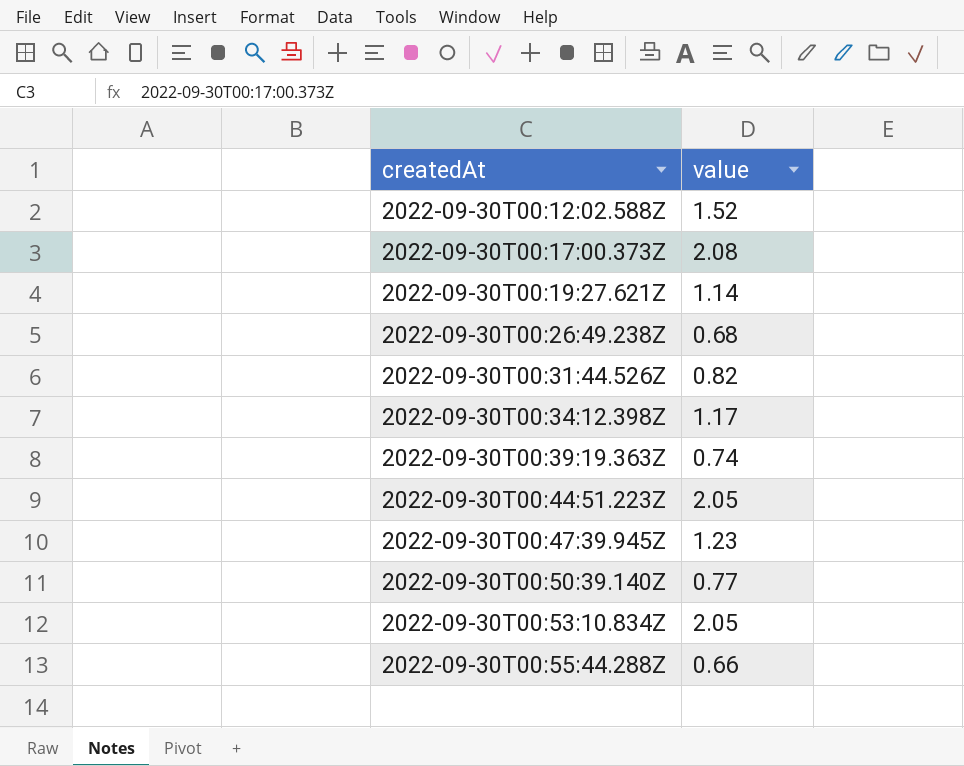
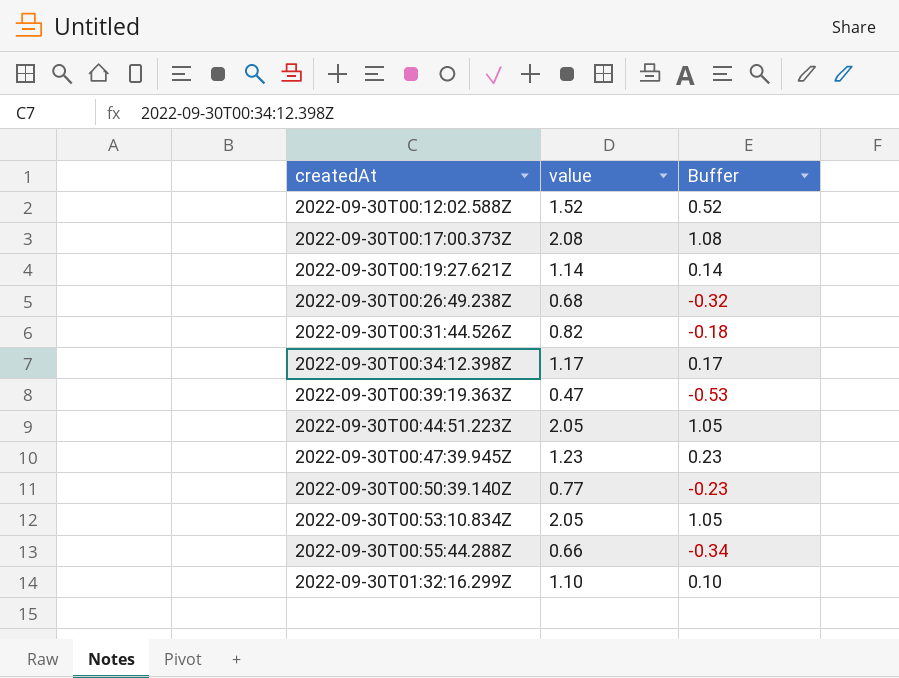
column Buffer | formula: none -> [value] - 1
2022-09-30T00:39:19.363Z | value: 0.74 -> 0.47
row 2022-09-30T01:32:16.299Z: none -> 1.10 | 0.10

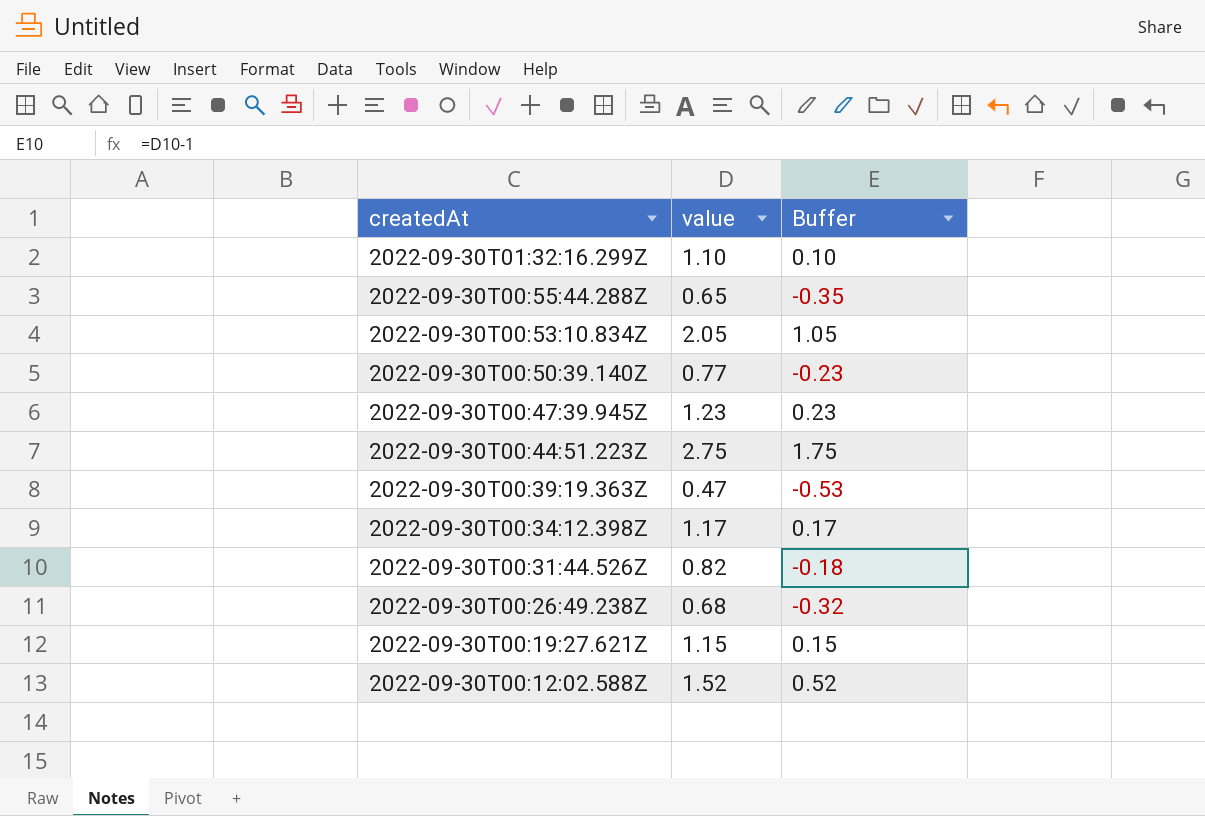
row order: createdAt ascending -> createdAt descending
row 2022-09-30T00:17:00.373Z: 2.08 | 1.08 -> none
2022-09-30T00:55:44.288Z | value: 0.66 -> 0.65
2022-09-30T00:55:44.288Z | Buffer: -0.34 -> -0.35
2022-09-30T00:44:51.223Z | value: 2.05 -> 2.75
2022-09-30T00:44:51.223Z | Buffer: 1.05 -> 1.75
2022-09-30T00:19:27.621Z | value: 1.14 -> 1.15
2022-09-30T00:19:27.621Z | Buffer: 0.14 -> 0.15

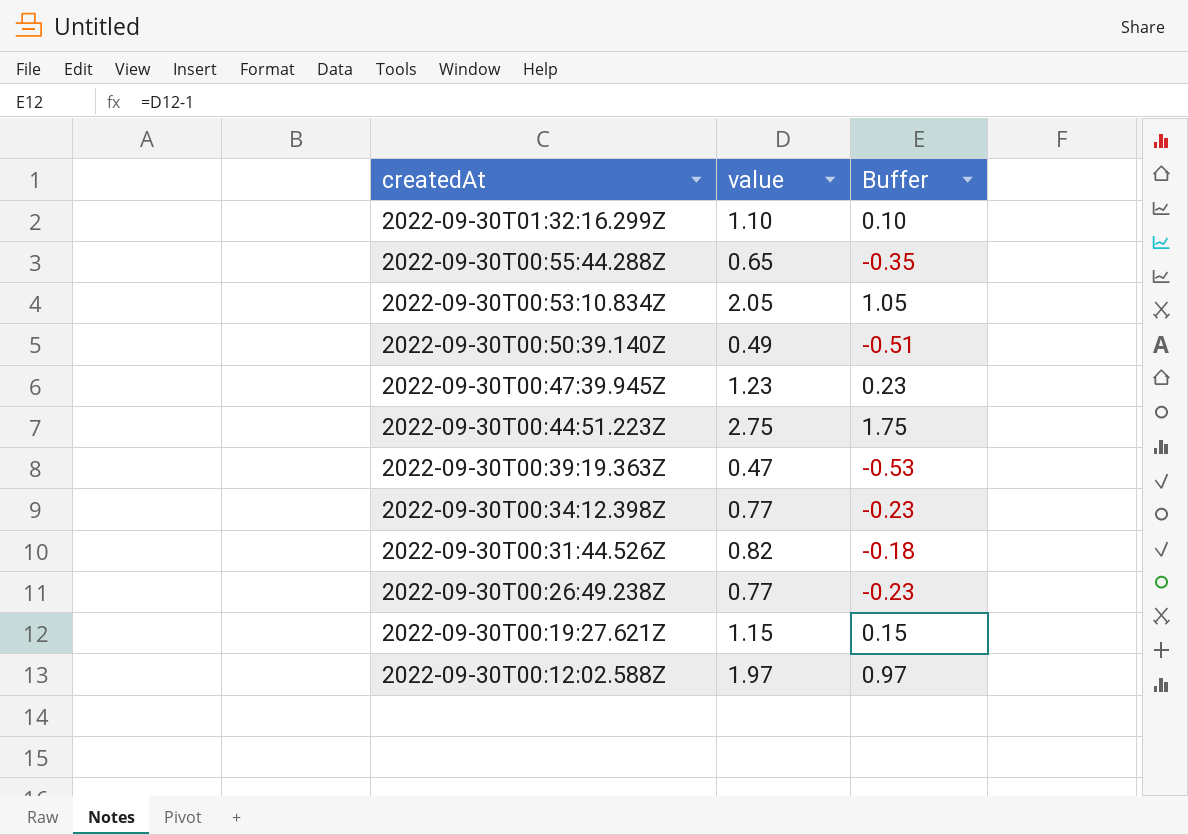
2022-09-30T00:50:39.140Z | value: 0.77 -> 0.49
2022-09-30T00:50:39.140Z | Buffer: -0.23 -> -0.51
2022-09-30T00:34:12.398Z | value: 1.17 -> 0.77
2022-09-30T00:34:12.398Z | Buffer: 0.17 -> -0.23
2022-09-30T00:26:49.238Z | value: 0.68 -> 0.77
2022-09-30T00:26:49.238Z | Buffer: -0.32 -> -0.23
2022-09-30T00:12:02.588Z | value: 1.52 -> 1.97
2022-09-30T00:12:02.588Z | Buffer: 0.52 -> 0.97

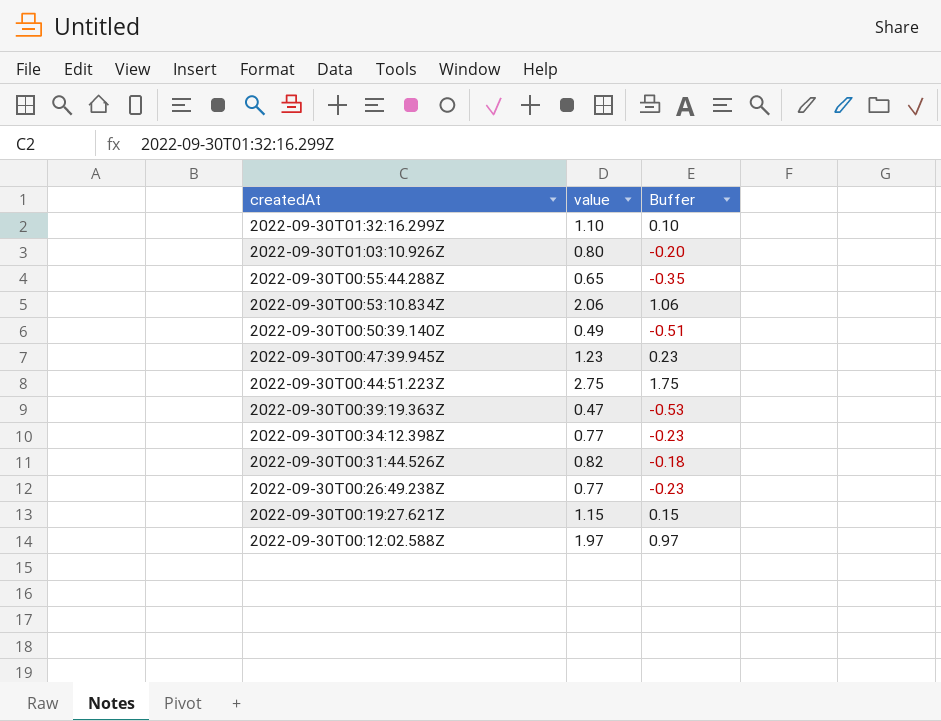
row 2022-09-30T01:03:10.926Z: none -> 0.80 | -0.20
2022-09-30T00:53:10.834Z | value: 2.05 -> 2.06
2022-09-30T00:53:10.834Z | Buffer: 1.05 -> 1.06

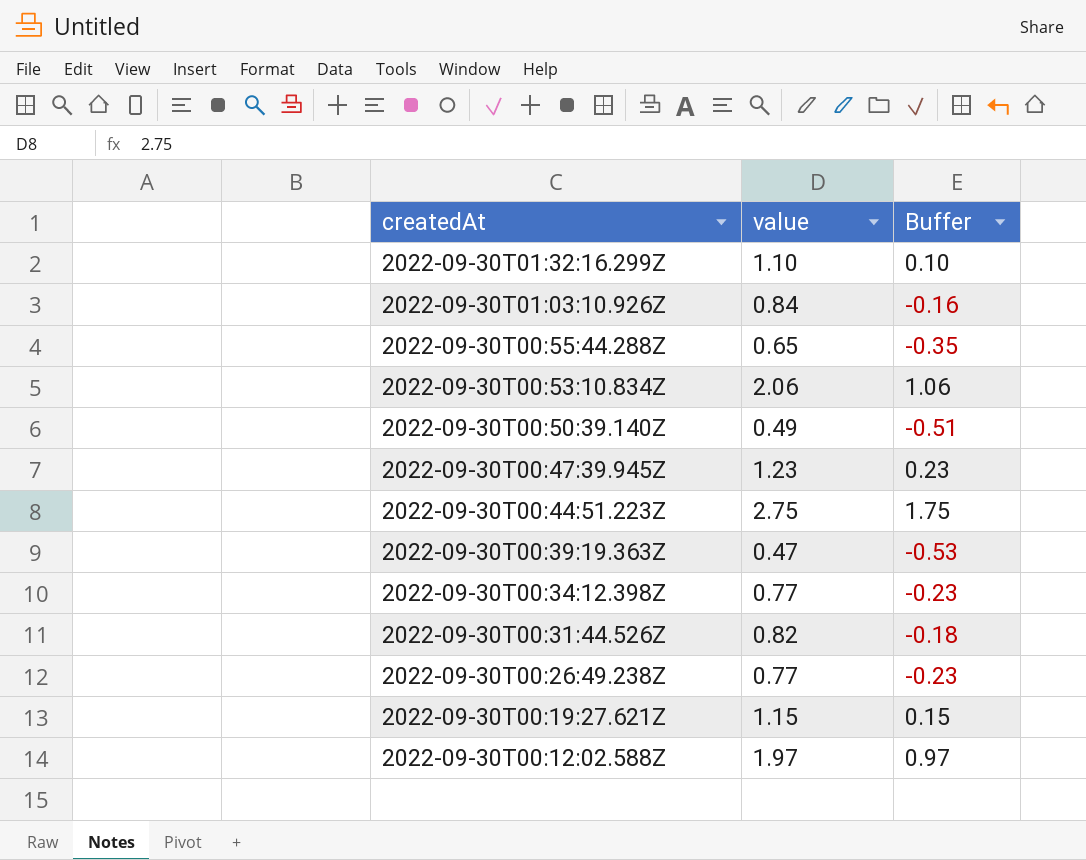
2022-09-30T01:03:10.926Z | value: 0.80 -> 0.84
2022-09-30T01:03:10.926Z | Buffer: -0.20 -> -0.16

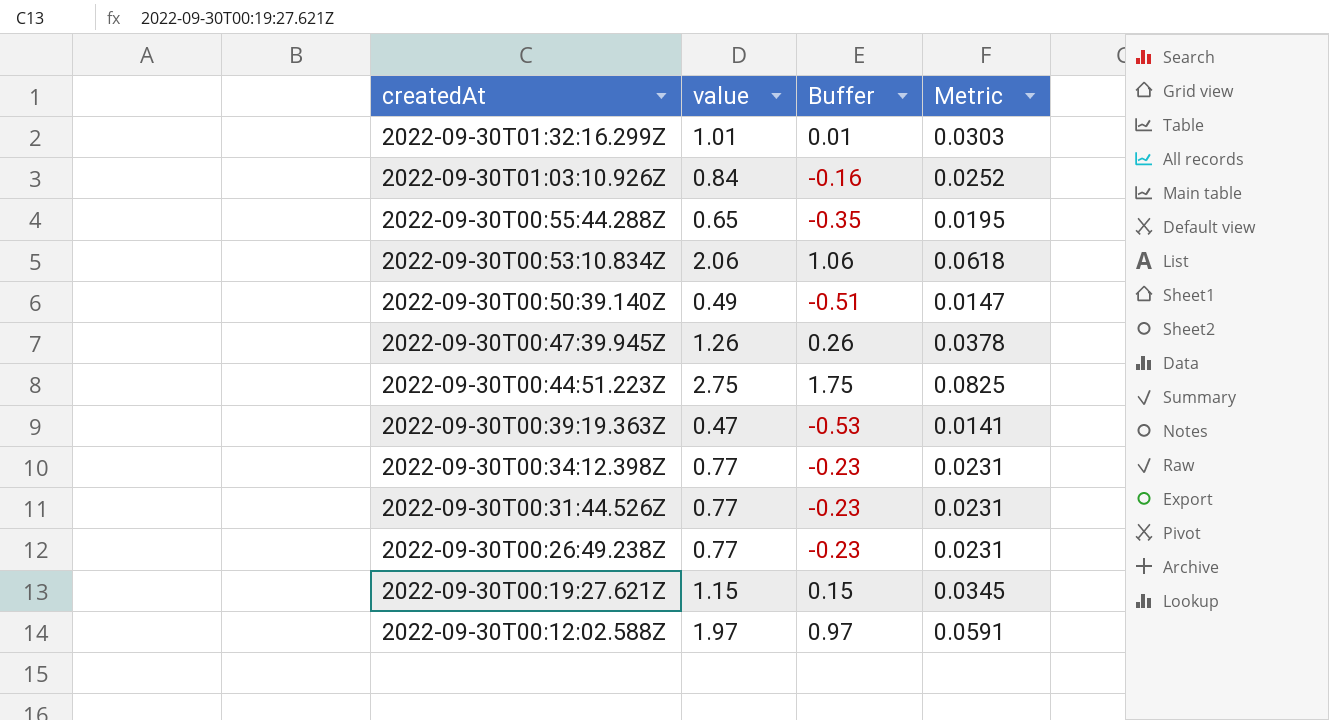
column Metric | formula: none -> [value] * 0.03
2022-09-30T01:32:16.299Z | value: 1.10 -> 1.01
2022-09-30T01:32:16.299Z | Buffer: 0.10 -> 0.01
2022-09-30T00:47:39.945Z | value: 1.23 -> 1.26
2022-09-30T00:47:39.945Z | Buffer: 0.23 -> 0.26
2022-09-30T00:31:44.526Z | value: 0.82 -> 0.77
2022-09-30T00:31:44.526Z | Buffer: -0.18 -> -0.23

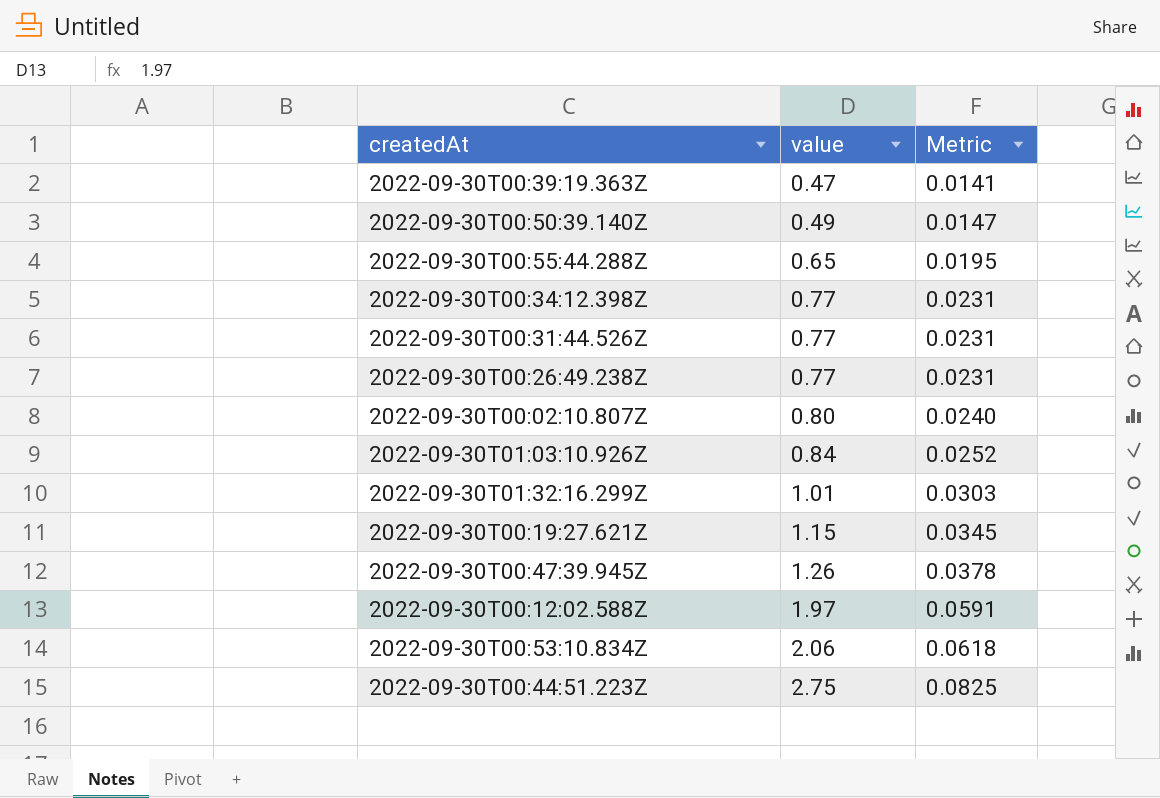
row order: createdAt descending -> value ascending
column Buffer | formula: [value] - 1 -> none
row 2022-09-30T00:02:10.807Z: none -> 0.80 | 0.0240

